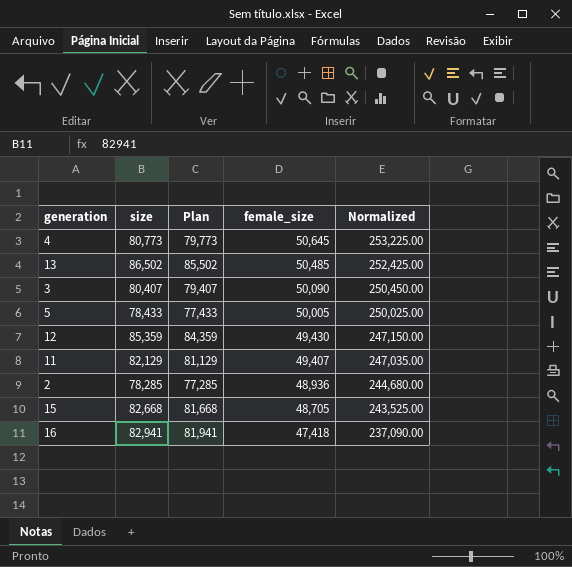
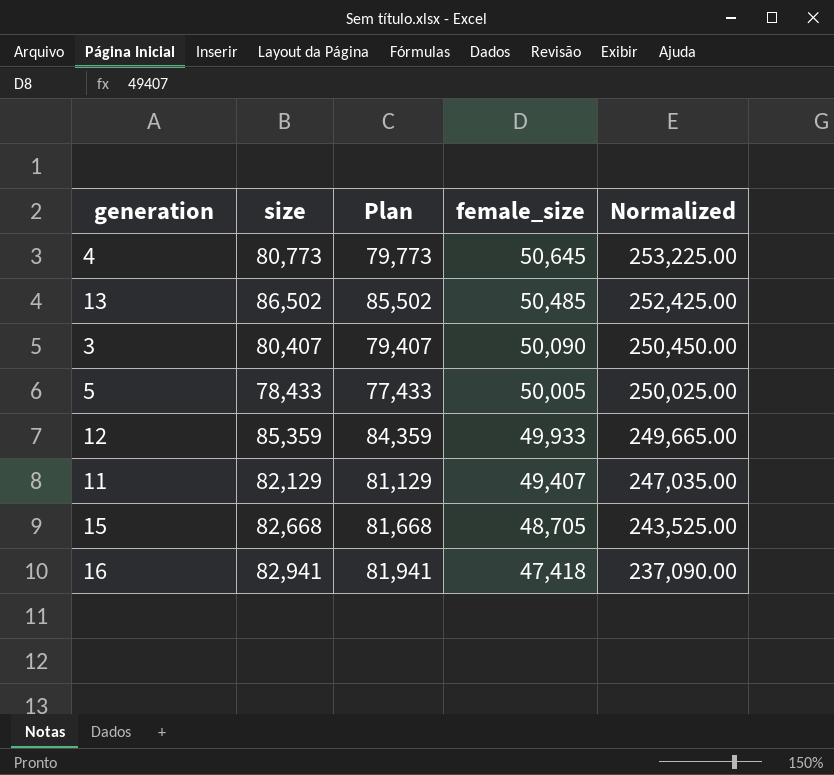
row 2: 78,285 | 77,285 | 48,936 | 244,680.00 -> none
12 | female_size: 49,430 -> 49,933
12 | Normalized: 247,150.00 -> 249,665.00

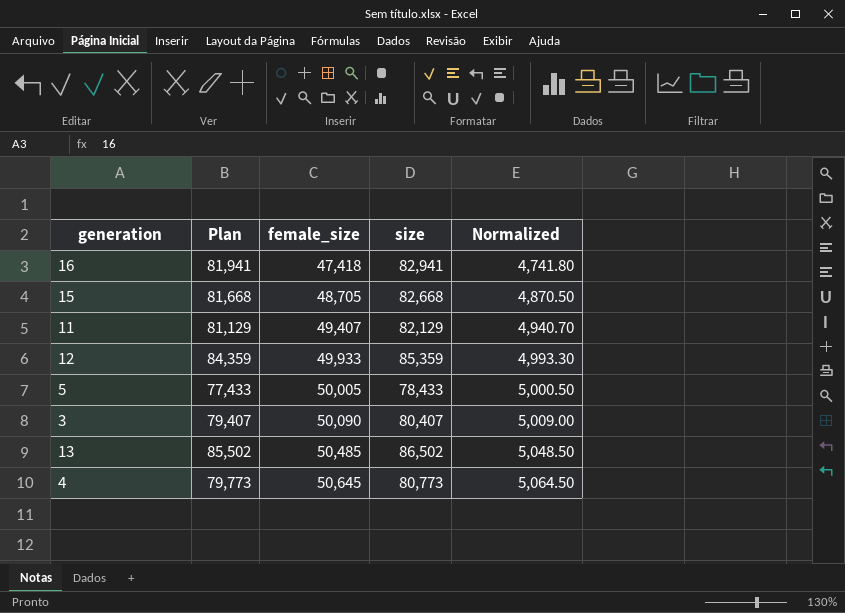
row order: female_size descending -> female_size ascending
column size | position: 2 -> 4
column Normalized | formula: [female_size] * 5 -> [female_size] * 0.1

